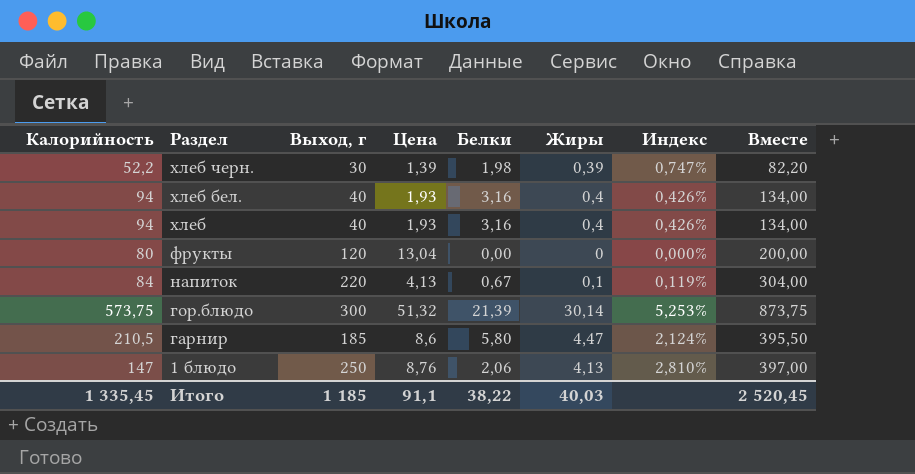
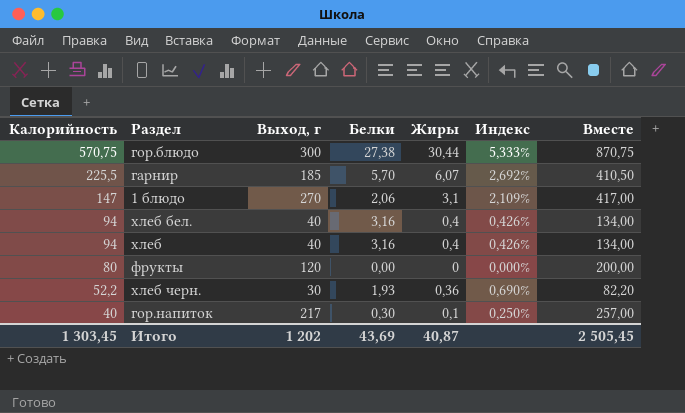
row order: Раздел descending -> Калорийность descending
column Цена | position: 4 -> none
row напиток: 84 | 220 | 4,13 | 0,67 | 0,1 | 0,119% | 304,00 -> none
гор.блюдо | Калорийность: 573,75 -> 570,75
гор.блюдо | Белки: 21,39 -> 27,38
гор.блюдо | Жиры: 30,14 -> 30,44
гор.блюдо | Индекс: 5,253% -> 5,333%
гор.блюдо | Вместе: 873,75 -> 870,75
гарнир | Калорийность: 210,5 -> 225,5
гарнир | Белки: 5,80 -> 5,70
гарнир | Жиры: 4,47 -> 6,07
гарнир | Индекс: 2,124% -> 2,692%
гарнир | Вместе: 395,50 -> 410,50
1 блюдо | Выход, г: 250 -> 270
1 блюдо | Жиры: 4,13 -> 3,1
1 блюдо | Индекс: 2,810% -> 2,109%
1 блюдо | Вместе: 397,00 -> 417,00
хлеб черн. | Белки: 1,98 -> 1,93
хлеб черн. | Жиры: 0,39 -> 0,36
хлеб черн. | Индекс: 0,747% -> 0,690%
row гор.напиток: none -> 40 | 217 | 0,30 | 0,1 | 0,250% | 257,00
Итого | Калорийность: 1 335,45 -> 1 303,45
Итого | Выход, г: 1 185 -> 1 202
Итого | Белки: 38,22 -> 43,69
Итого | Жиры: 40,03 -> 40,87
Итого | Вместе: 2 520,45 -> 2 505,45

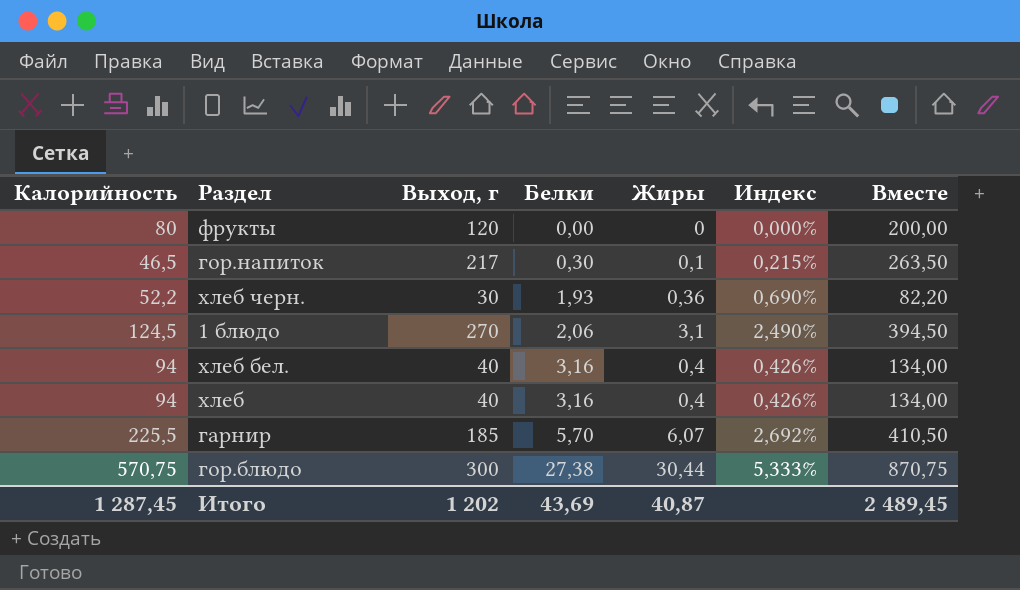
row order: Калорийность descending -> Белки ascending
гор.напиток | Калорийность: 40 -> 46,5
гор.напиток | Индекс: 0,250% -> 0,215%
гор.напиток | Вместе: 257,00 -> 263,50
1 блюдо | Калорийность: 147 -> 124,5
1 блюдо | Индекс: 2,109% -> 2,490%
1 блюдо | Вместе: 417,00 -> 394,50
Итого | Калорийность: 1 303,45 -> 1 287,45
Итого | Вместе: 2 505,45 -> 2 489,45

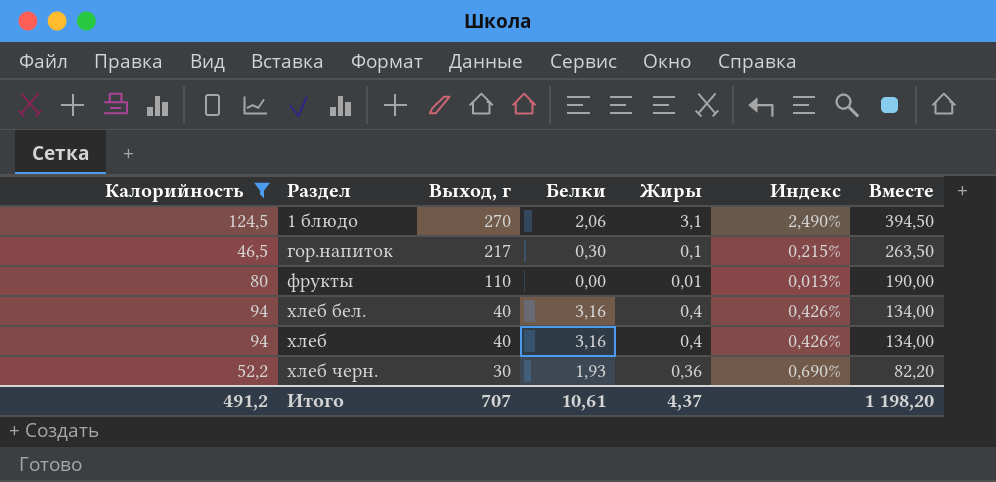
filter: none -> Калорийность <= 124,5
row order: Белки ascending -> Выход, г descending
фрукты | Выход, г: 120 -> 110
фрукты | Жиры: 0 -> 0,01
фрукты | Индекс: 0,000% -> 0,013%
фрукты | Вместе: 200,00 -> 190,00
Итого | Калорийность: 1 287,45 -> 491,2
Итого | Выход, г: 1 202 -> 707
Итого | Белки: 43,69 -> 10,61
Итого | Жиры: 40,87 -> 4,37
Итого | Вместе: 2 489,45 -> 1 198,20

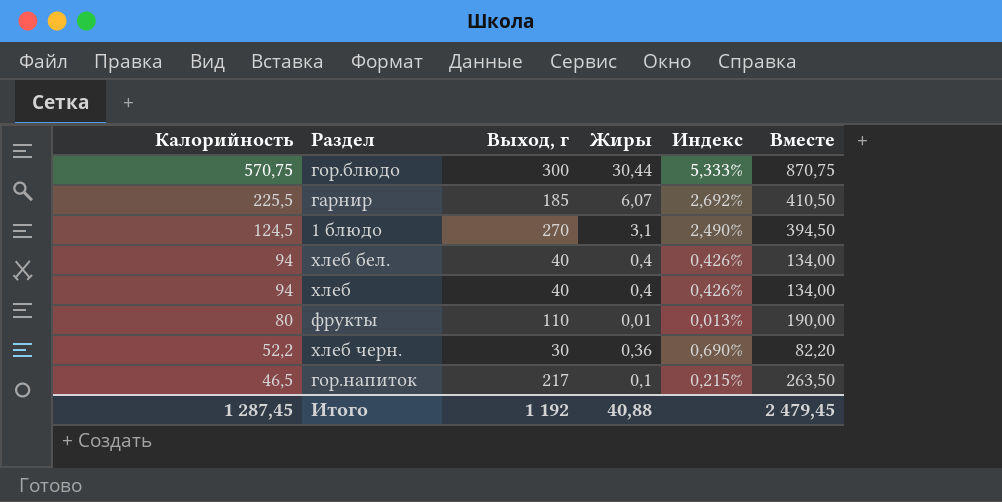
filter: Калорийность <= 124,5 -> none
row order: Выход, г descending -> Калорийность descending
column Белки | position: 4 -> none
Итого | Калорийность: 491,2 -> 1 287,45
Итого | Выход, г: 707 -> 1 192
Итого | Жиры: 4,37 -> 40,88
Итого | Вместе: 1 198,20 -> 2 479,45

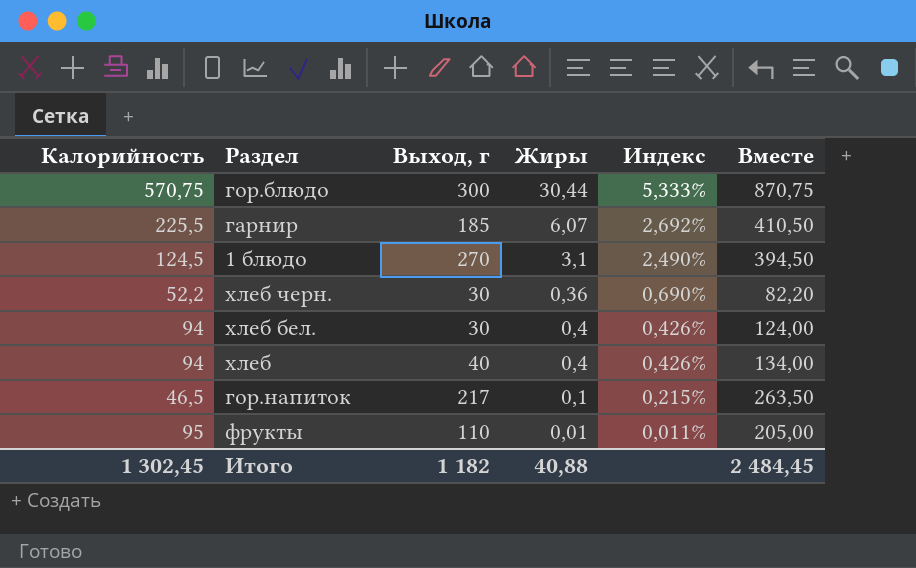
row order: Калорийность descending -> Индекс descending
хлеб бел. | Выход, г: 40 -> 30
хлеб бел. | Вместе: 134,00 -> 124,00
фрукты | Калорийность: 80 -> 95
фрукты | Индекс: 0,013% -> 0,011%
фрукты | Вместе: 190,00 -> 205,00
Итого | Калорийность: 1 287,45 -> 1 302,45
Итого | Выход, г: 1 192 -> 1 182
Итого | Вместе: 2 479,45 -> 2 484,45

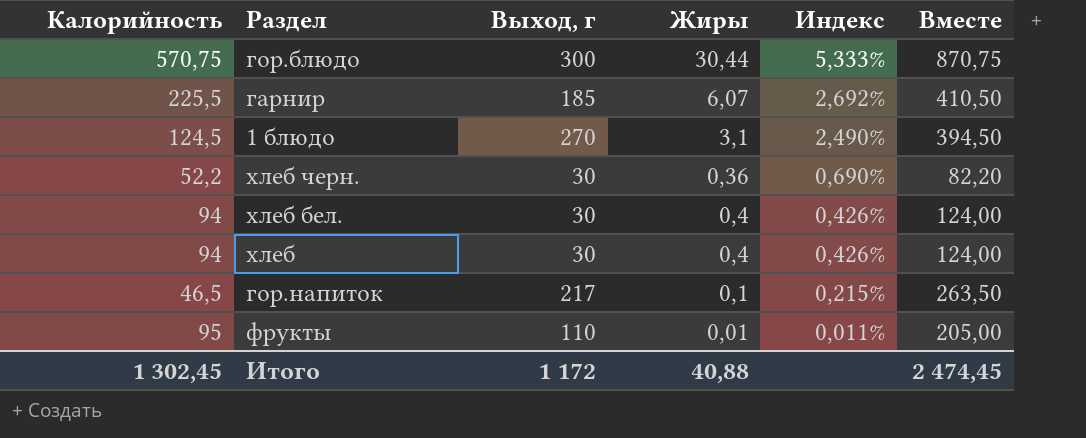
хлеб | Выход, г: 40 -> 30
хлеб | Вместе: 134,00 -> 124,00
Итого | Выход, г: 1 182 -> 1 172
Итого | Вместе: 2 484,45 -> 2 474,45

